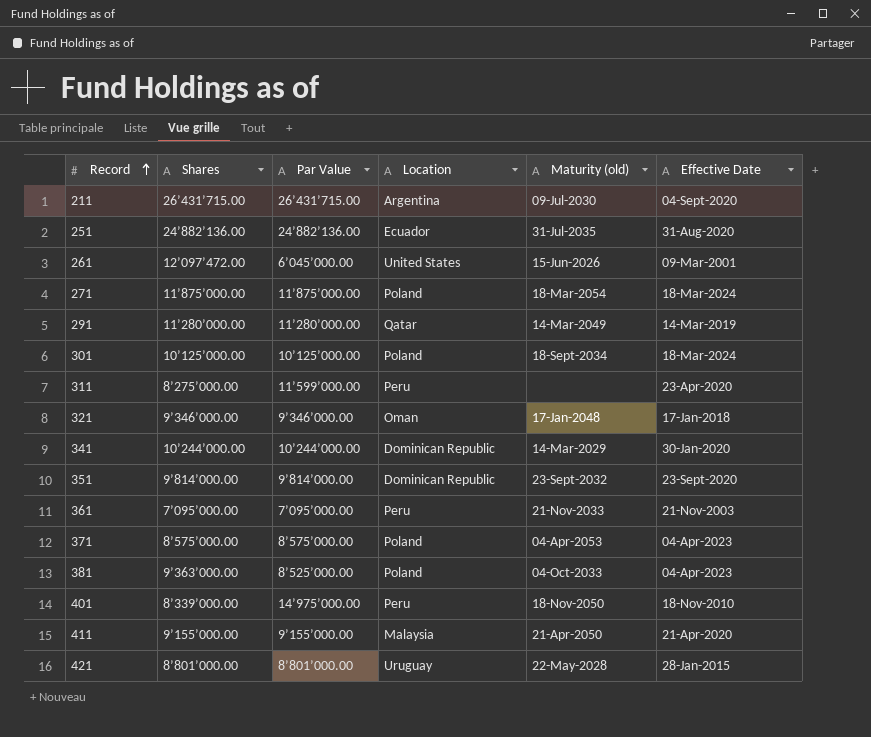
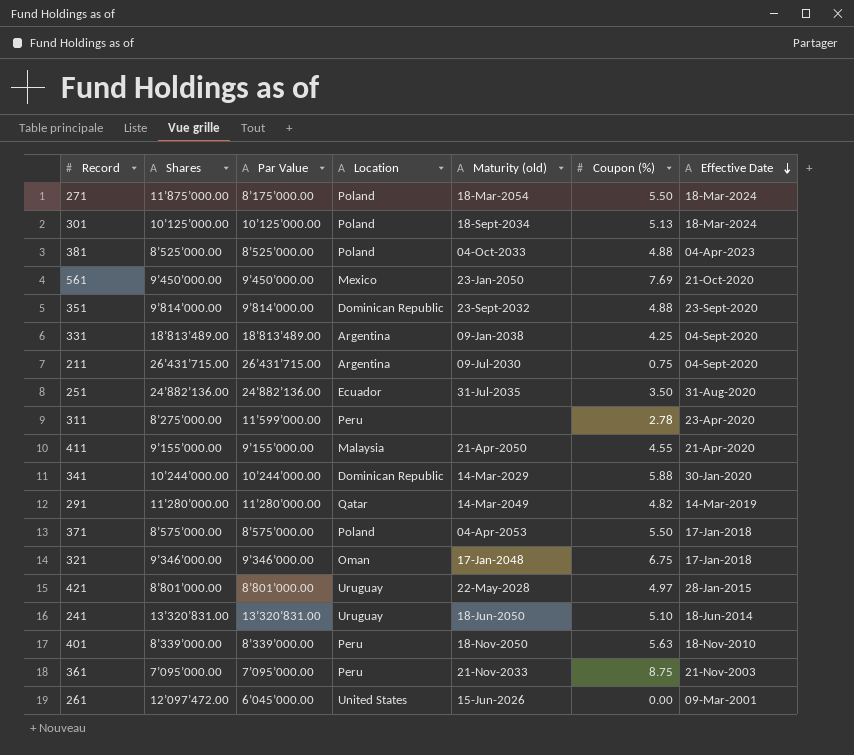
row order: Record ascending -> Effective Date descending
column Coupon (%) | position: none -> 6
271 | Par Value: 11’875’000.00 -> 8’175’000.00
381 | Shares: 9’363’000.00 -> 8’525’000.00
row 561: none -> 9’450’000.00 | 9’450’000.00 | Mexico | 23-Jan-2050 | 7.69 | 21-Oct-2020
row 331: none -> 18’813’489.00 | 18’813’489.00 | Argentina | 09-Jan-2038 | 4.25 | 04-Sept-2020
371 | Effective Date: 04-Apr-2023 -> 17-Jan-2018
row 241: none -> 13’320’831.00 | 13’320’831.00 | Uruguay | 18-Jun-2050 | 5.10 | 18-Jun-2014
401 | Par Value: 14’975’000.00 -> 8’339’000.00

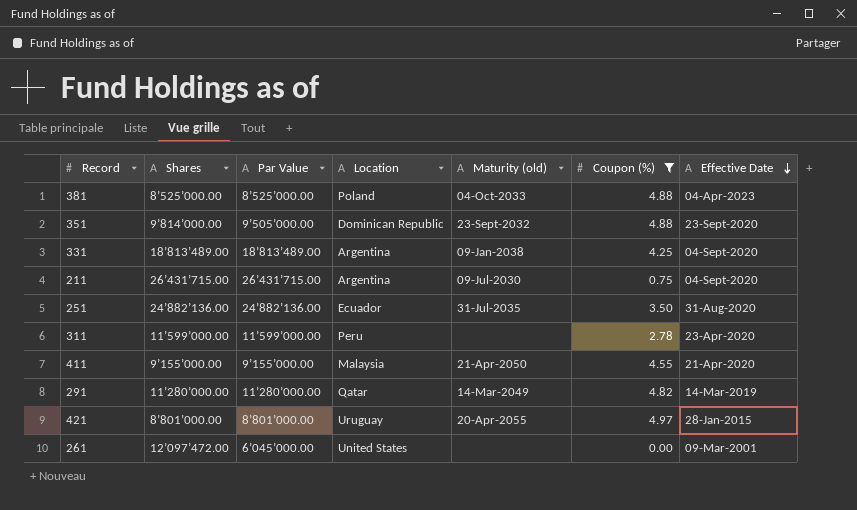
filter: none -> Coupon (%) <= 4.97
351 | Par Value: 9’814’000.00 -> 9’505’000.00
311 | Shares: 8’275’000.00 -> 11’599’000.00
421 | Maturity (old): 22-May-2028 -> 20-Apr-2055
261 | Maturity (old): 15-Jun-2026 -> none

